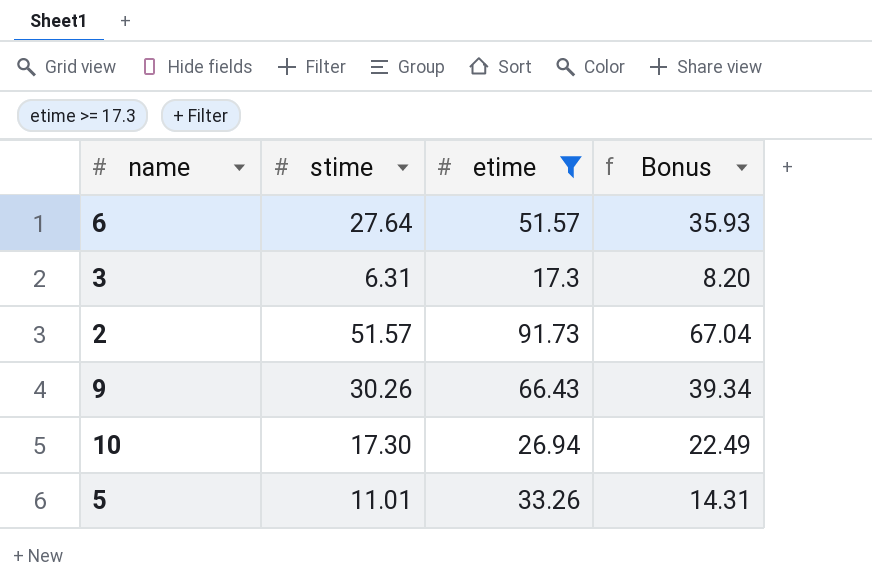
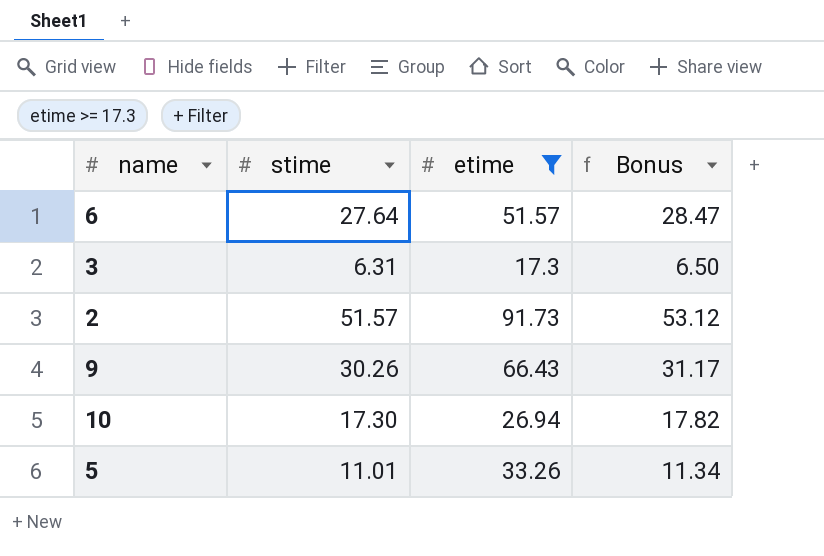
column Bonus | formula: [stime] * 1.3 -> [stime] * 1.03

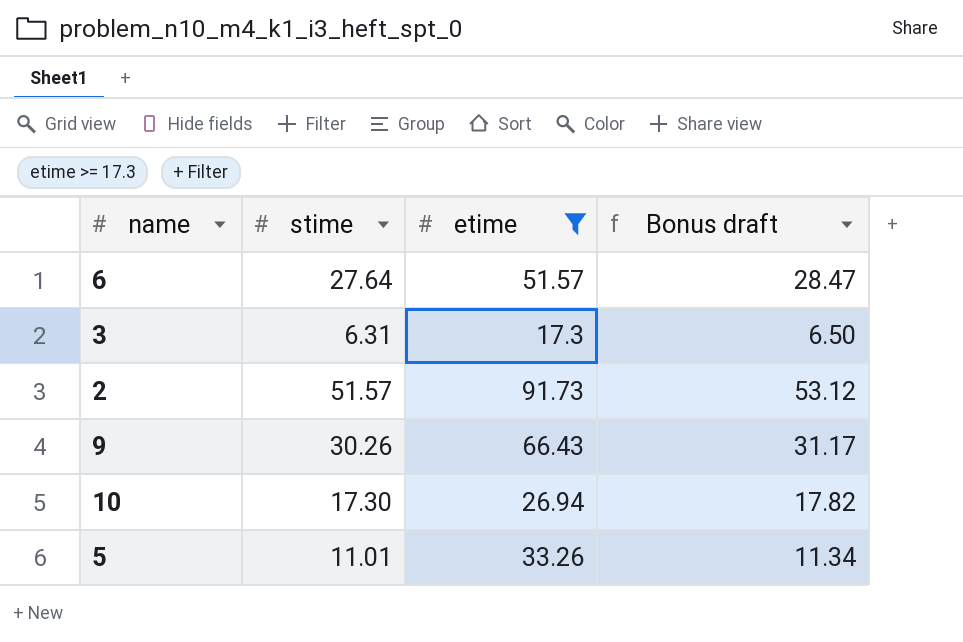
column name: Bonus -> Bonus draft

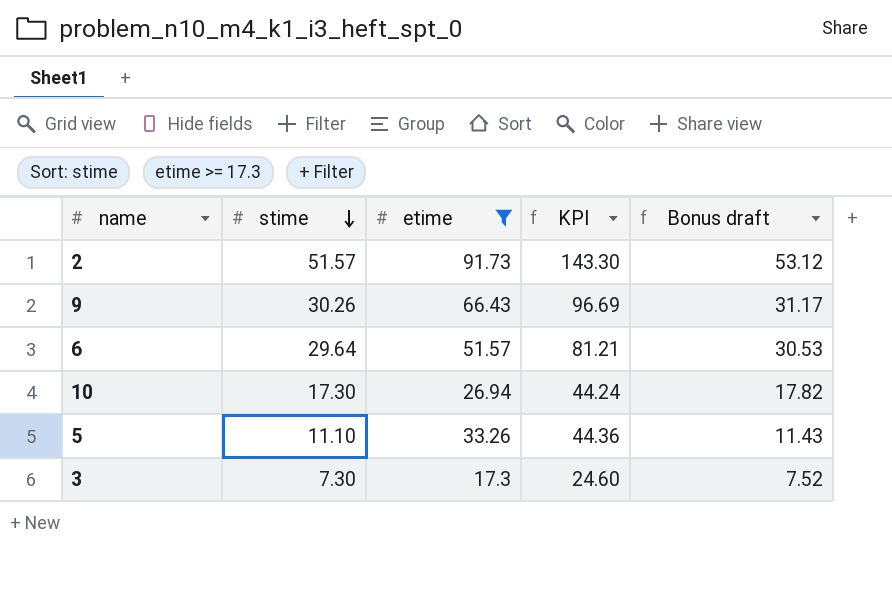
row order: none -> stime descending
column KPI | formula: none -> [stime] + [etime]
6 | stime: 27.64 -> 29.64
6 | Bonus draft: 28.47 -> 30.53
5 | stime: 11.01 -> 11.10
5 | Bonus draft: 11.34 -> 11.43
3 | stime: 6.31 -> 7.30
3 | Bonus draft: 6.50 -> 7.52

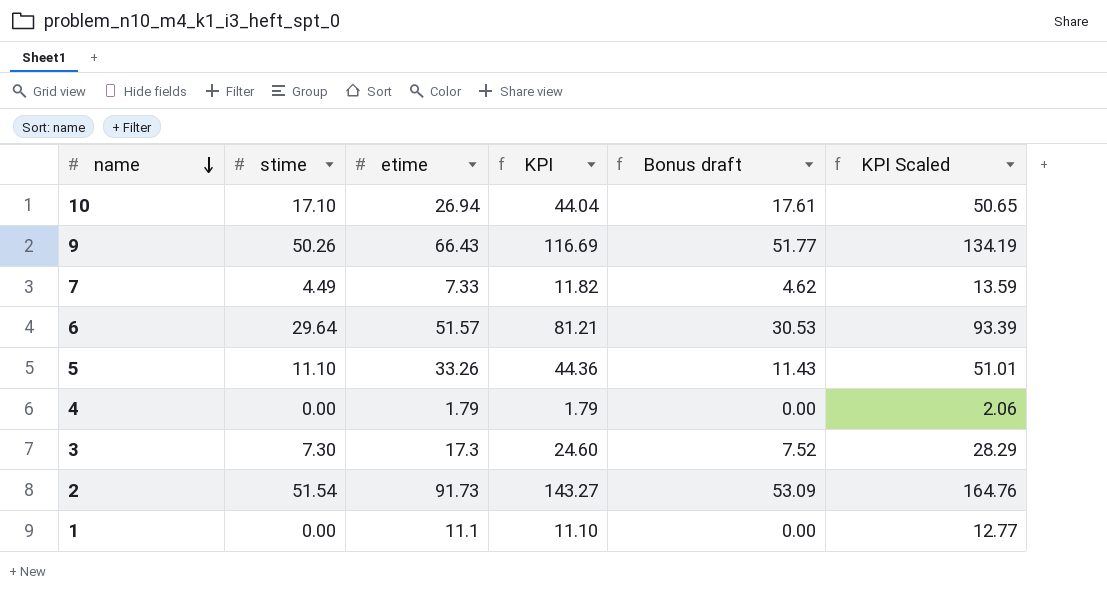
filter: etime >= 17.3 -> none
row order: stime descending -> name descending
column KPI Scaled | formula: none -> [KPI] * 1.15
10 | stime: 17.30 -> 17.10
10 | KPI: 44.24 -> 44.04
10 | Bonus draft: 17.82 -> 17.61
9 | stime: 30.26 -> 50.26
9 | KPI: 96.69 -> 116.69
9 | Bonus draft: 31.17 -> 51.77
2 | stime: 51.57 -> 51.54
2 | KPI: 143.30 -> 143.27
2 | Bonus draft: 53.12 -> 53.09

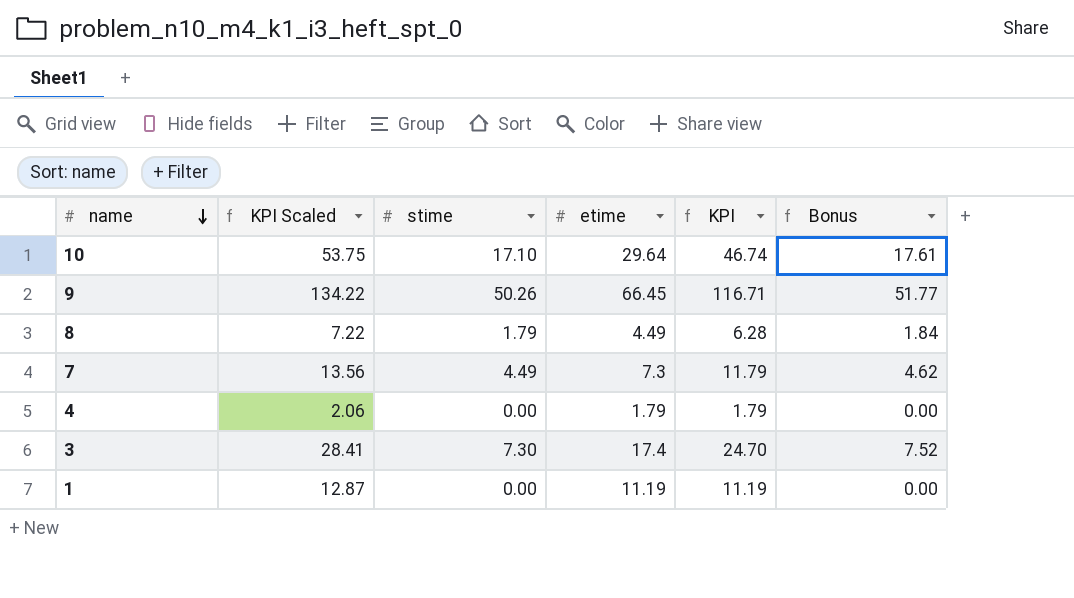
column KPI Scaled | position: 6 -> 2
column name: Bonus draft -> Bonus
row 6: 29.64 | 51.57 | 81.21 | 30.53 | 93.39 -> none
row 5: 11.10 | 33.26 | 44.36 | 11.43 | 51.01 -> none
row 2: 51.54 | 91.73 | 143.27 | 53.09 | 164.76 -> none
10 | KPI Scaled: 50.65 -> 53.75
10 | etime: 26.94 -> 29.64
10 | KPI: 44.04 -> 46.74
9 | KPI Scaled: 134.19 -> 134.22
9 | etime: 66.43 -> 66.45
9 | KPI: 116.69 -> 116.71
row 8: none -> 7.22 | 1.79 | 4.49 | 6.28 | 1.84
7 | KPI Scaled: 13.59 -> 13.56
7 | etime: 7.33 -> 7.3
7 | KPI: 11.82 -> 11.79
3 | KPI Scaled: 28.29 -> 28.41
3 | etime: 17.3 -> 17.4
3 | KPI: 24.60 -> 24.70
1 | KPI Scaled: 12.77 -> 12.87
1 | etime: 11.1 -> 11.19
1 | KPI: 11.10 -> 11.19

